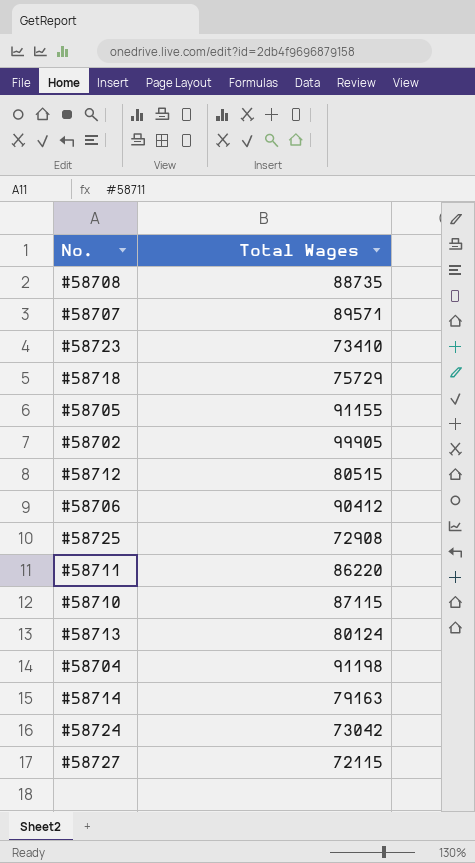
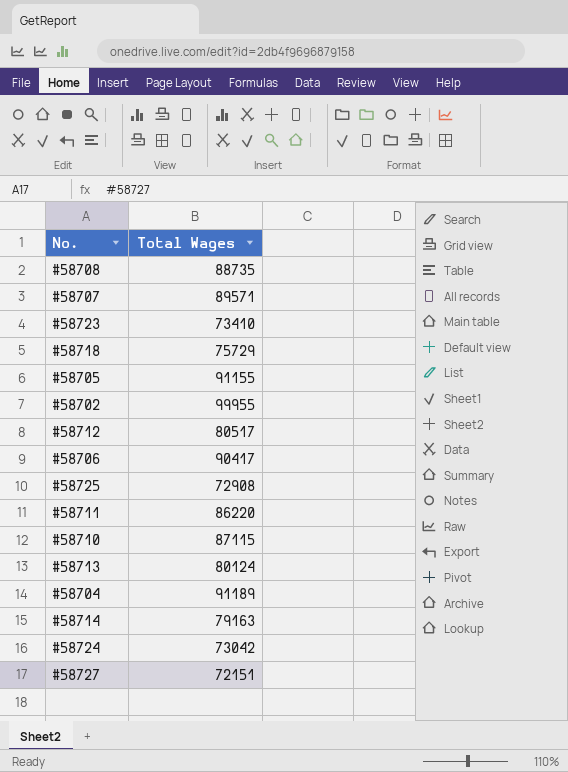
#58702 | Total Wages: 99905 -> 99955
#58712 | Total Wages: 80515 -> 80517
#58706 | Total Wages: 90412 -> 90417
#58704 | Total Wages: 91198 -> 91189
#58727 | Total Wages: 72115 -> 72151

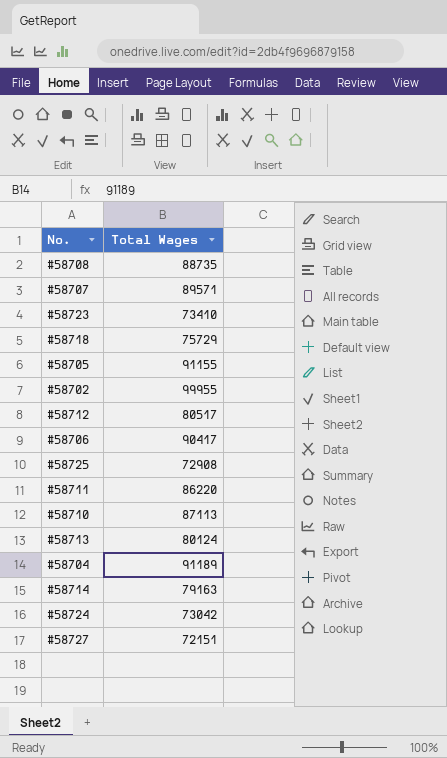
#58710 | Total Wages: 87115 -> 87113

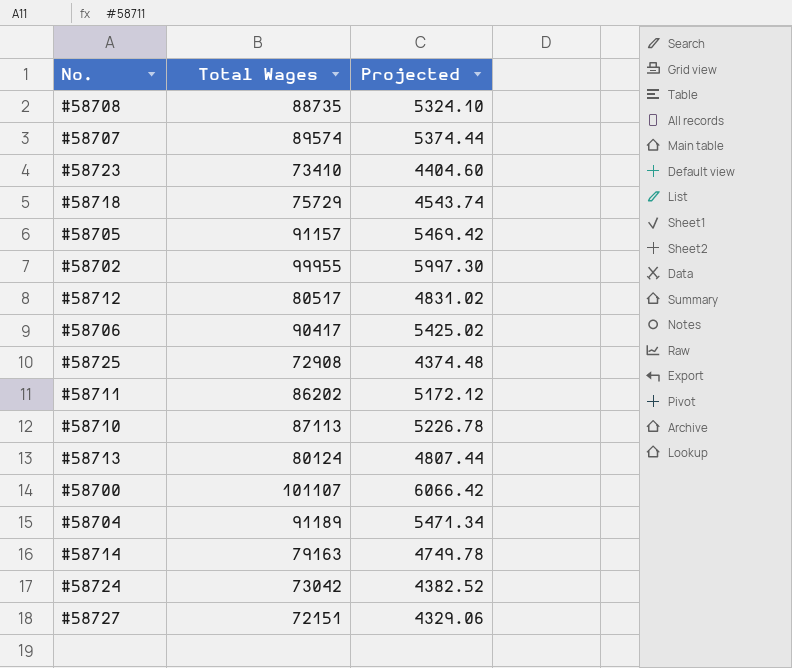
column Projected | formula: none -> [Total Wages] * 0.06
#58707 | Total Wages: 89571 -> 89574
#58705 | Total Wages: 91155 -> 91157
#58711 | Total Wages: 86220 -> 86202
row #58700: none -> 101107 | 6066.42

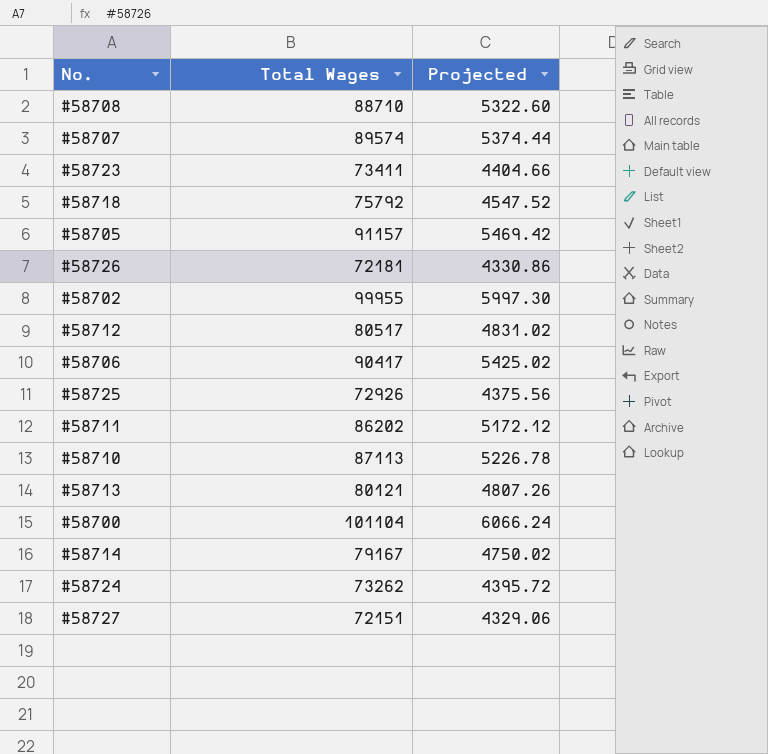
row #58704: 91189 | 5471.34 -> none
#58708 | Total Wages: 88735 -> 88710
#58708 | Projected: 5324.10 -> 5322.60
#58723 | Total Wages: 73410 -> 73411
#58723 | Projected: 4404.60 -> 4404.66
#58718 | Total Wages: 75729 -> 75792
#58718 | Projected: 4543.74 -> 4547.52
row #58726: none -> 72181 | 4330.86
#58725 | Total Wages: 72908 -> 72926
#58725 | Projected: 4374.48 -> 4375.56
#58713 | Total Wages: 80124 -> 80121
#58713 | Projected: 4807.44 -> 4807.26
#58700 | Total Wages: 101107 -> 101104
#58700 | Projected: 6066.42 -> 6066.24
#58714 | Total Wages: 79163 -> 79167
#58714 | Projected: 4749.78 -> 4750.02
#58724 | Total Wages: 73042 -> 73262
#58724 | Projected: 4382.52 -> 4395.72

